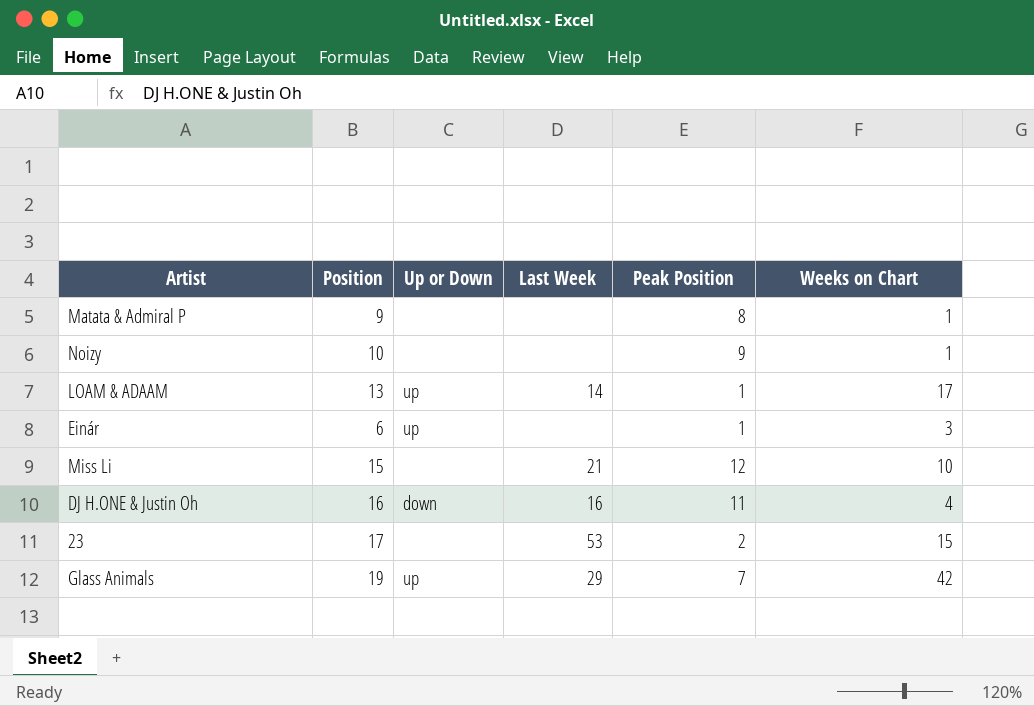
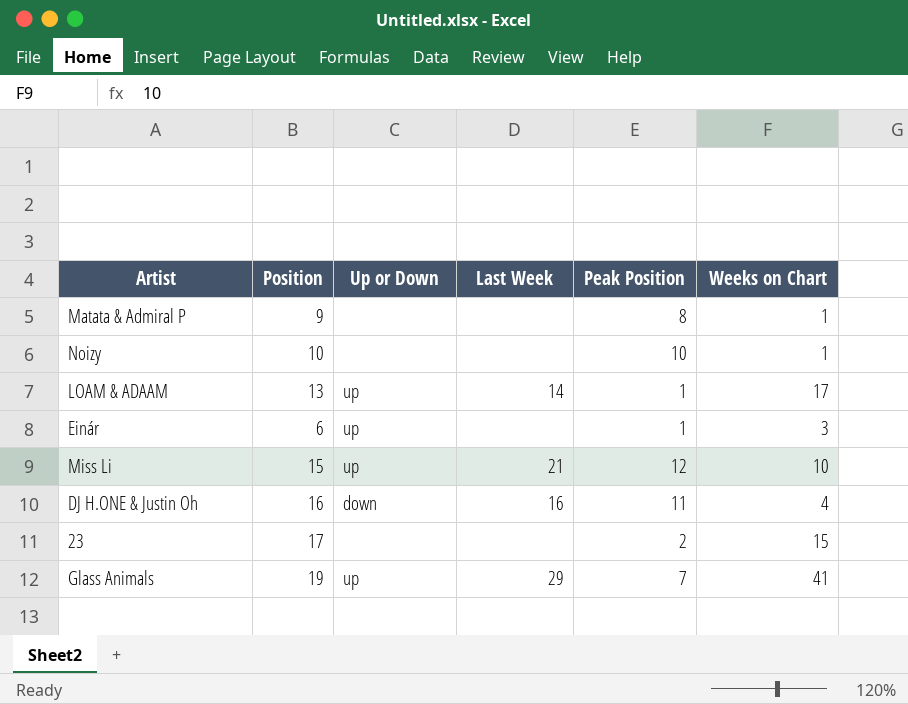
Noizy | Peak Position: 9 -> 10
Miss Li | Up or Down: none -> up
23 | Last Week: 53 -> none
Glass Animals | Weeks on Chart: 42 -> 41

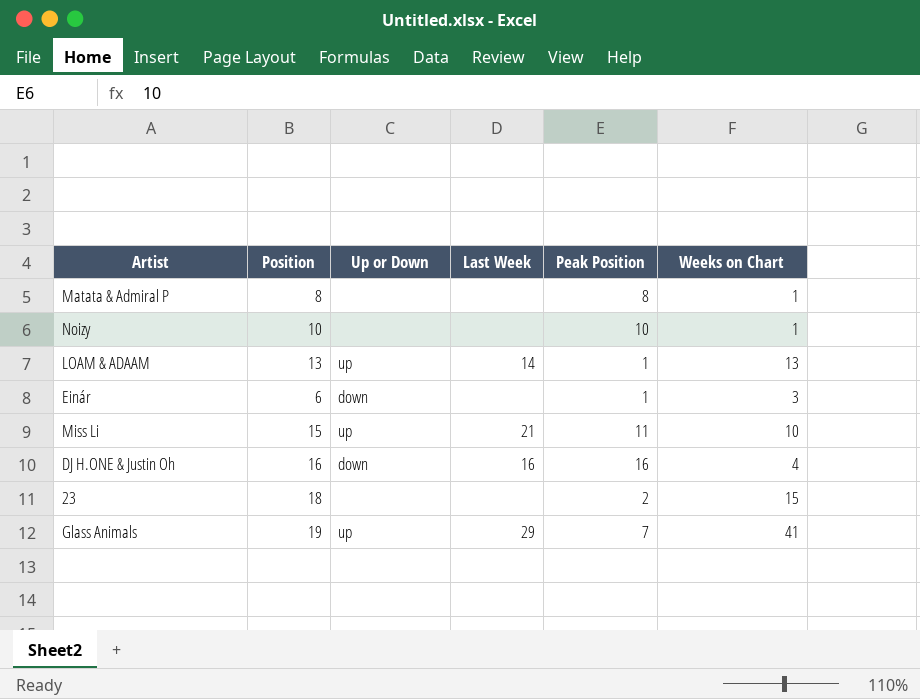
Matata & Admiral P | Position: 9 -> 8
LOAM & ADAAM | Weeks on Chart: 17 -> 13
Einár | Up or Down: up -> down
Miss Li | Peak Position: 12 -> 11
DJ H.ONE & Justin Oh | Peak Position: 11 -> 16
23 | Position: 17 -> 18

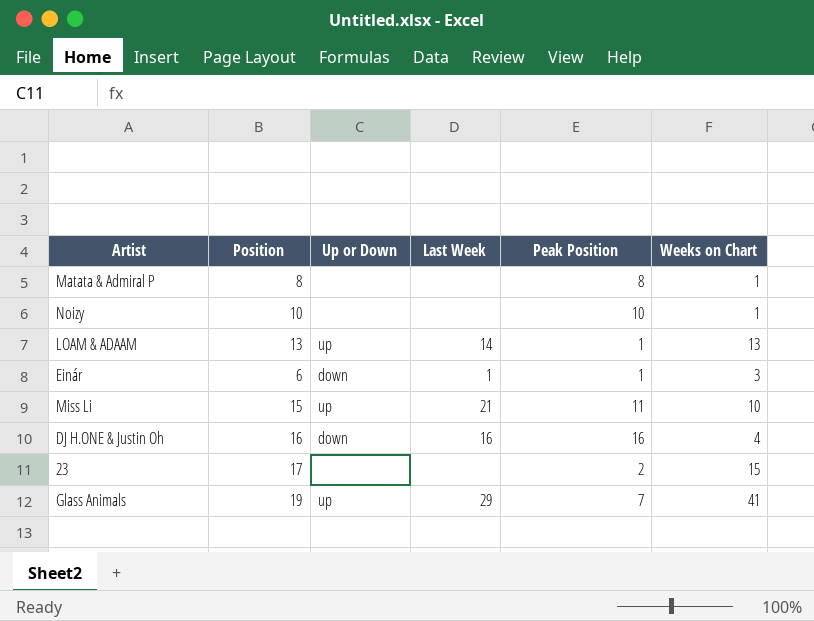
Einár | Last Week: none -> 1
23 | Position: 18 -> 17

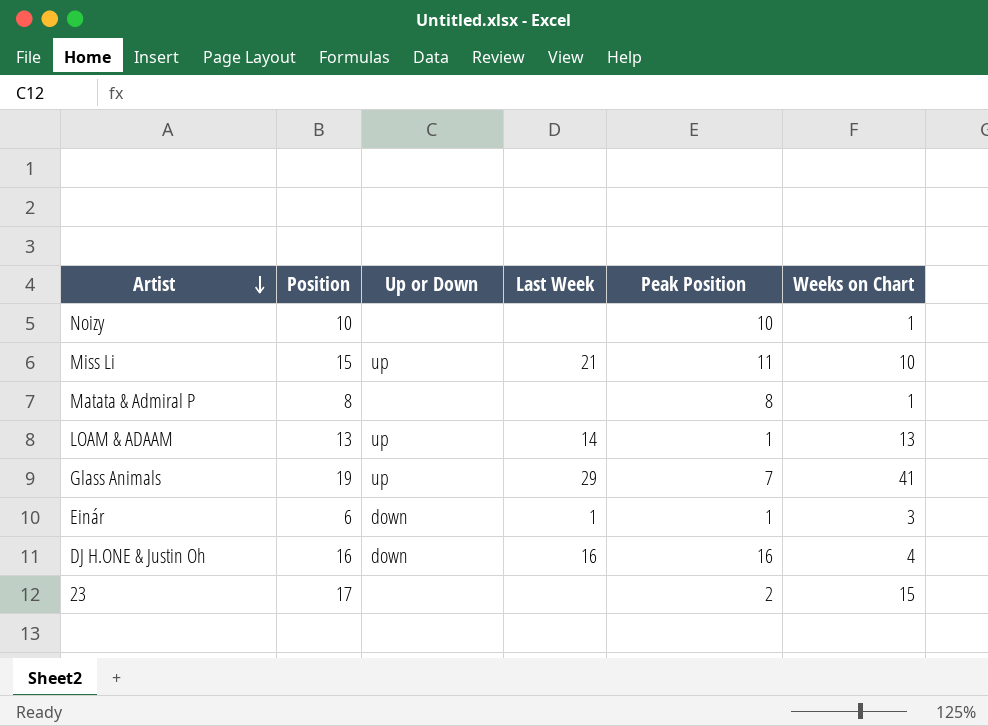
row order: none -> Artist descending

